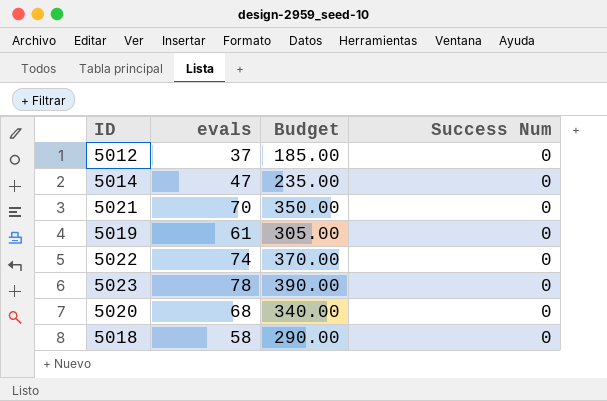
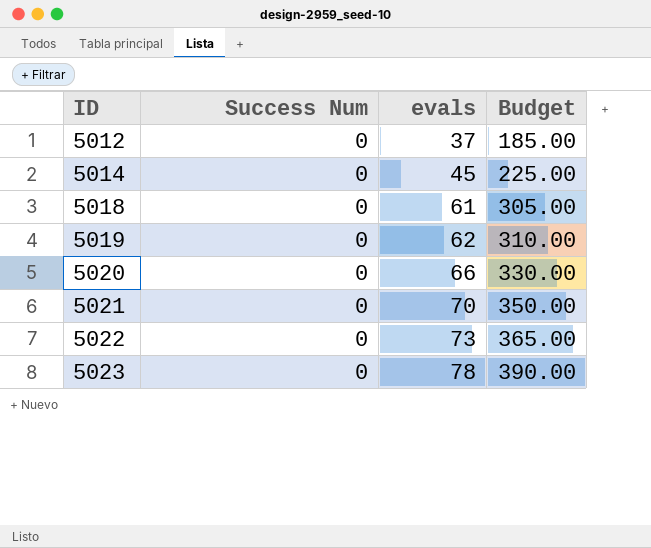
row order: none -> ID ascending
column Success Num | position: 4 -> 2
5014 | evals: 47 -> 45
5014 | Budget: 235.00 -> 225.00
5018 | evals: 58 -> 61
5018 | Budget: 290.00 -> 305.00
5019 | evals: 61 -> 62
5019 | Budget: 305.00 -> 310.00
5020 | evals: 68 -> 66
5020 | Budget: 340.00 -> 330.00
5022 | evals: 74 -> 73
5022 | Budget: 370.00 -> 365.00

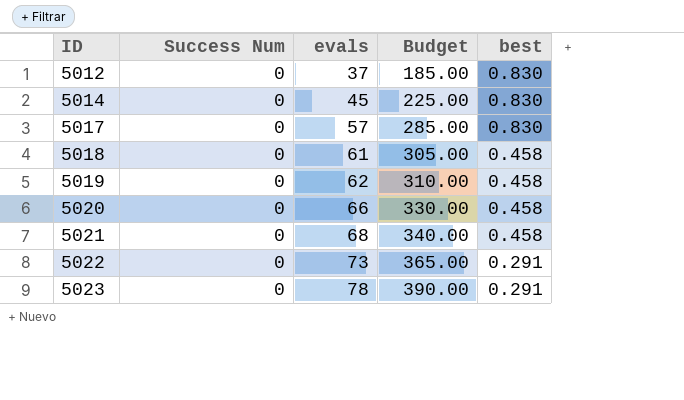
column best | position: none -> 5
row 5017: none -> 0 | 57 | 285.00 | 0.830
5021 | evals: 70 -> 68
5021 | Budget: 350.00 -> 340.00

